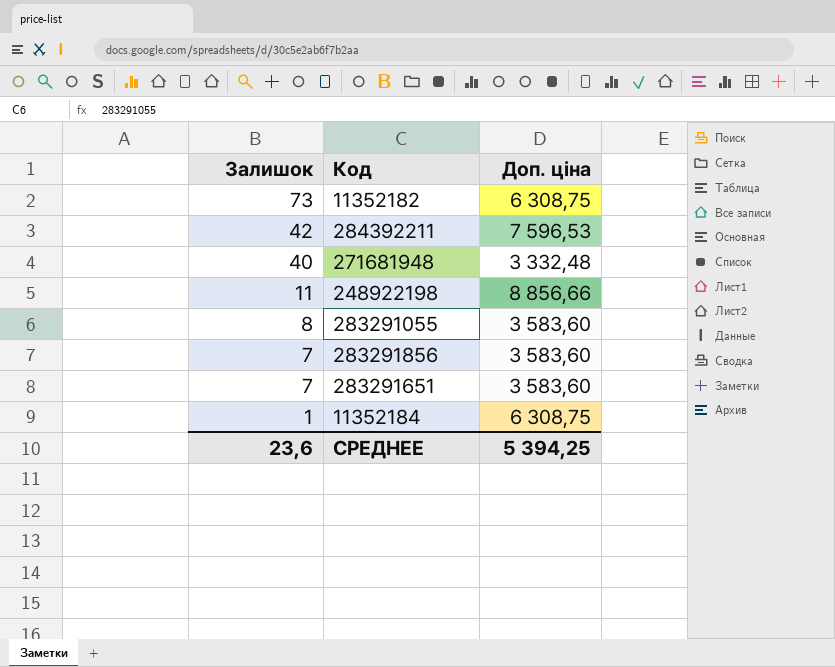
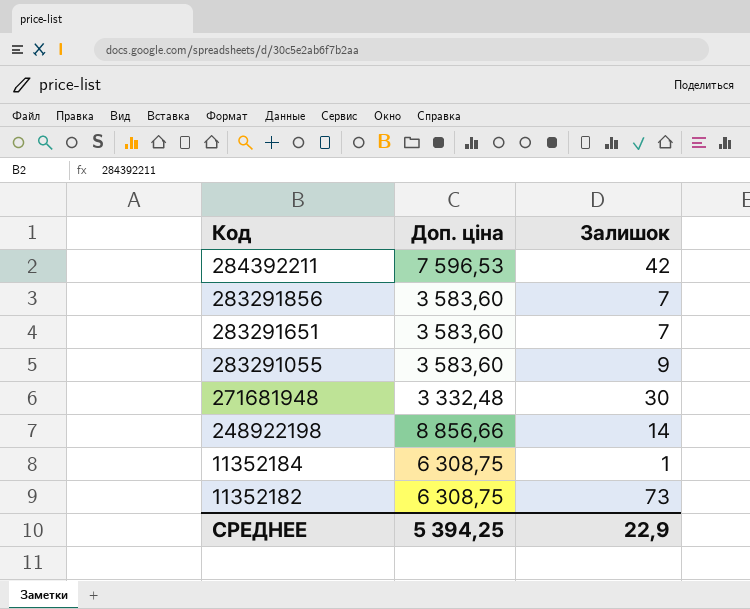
row order: Залишок descending -> Код descending
column Залишок | position: 1 -> 3
283291055 | Залишок: 8 -> 9
271681948 | Залишок: 40 -> 30
248922198 | Залишок: 11 -> 14
СРЕДНЕЕ | Залишок: 23,6 -> 22,9

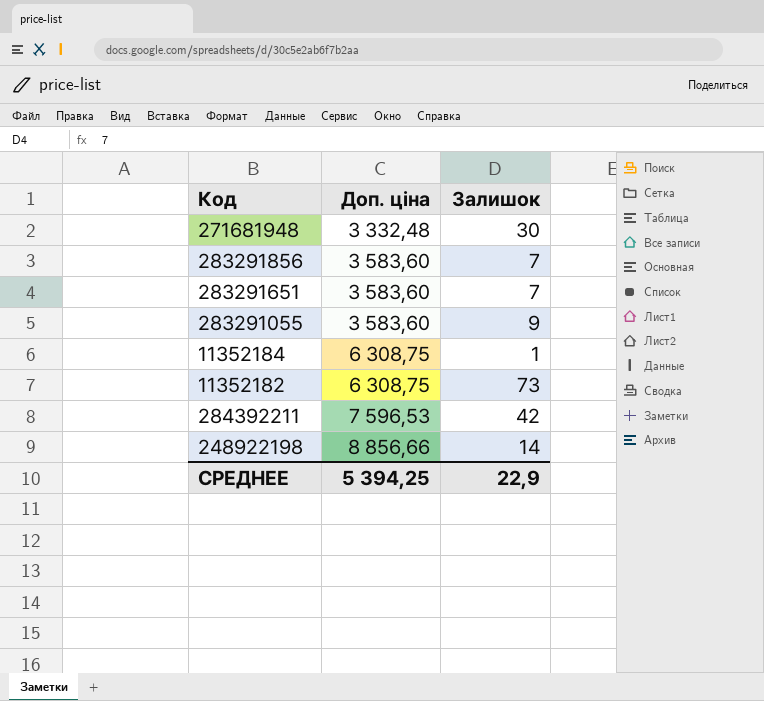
row order: Код descending -> Доп. ціна ascending

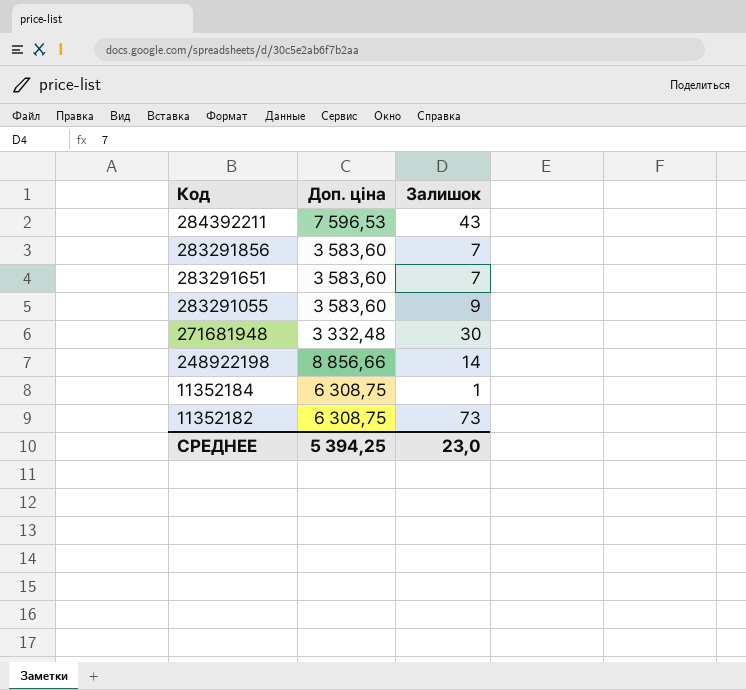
row order: Доп. ціна ascending -> Код descending
284392211 | Залишок: 42 -> 43
СРЕДНЕЕ | Залишок: 22,9 -> 23,0

